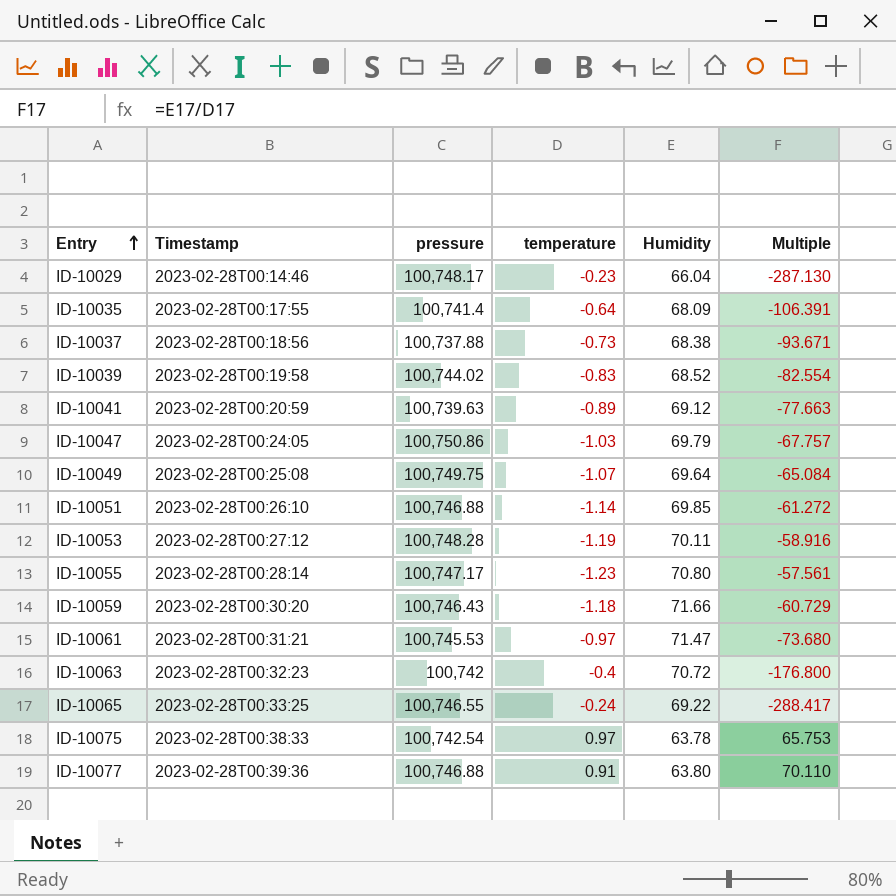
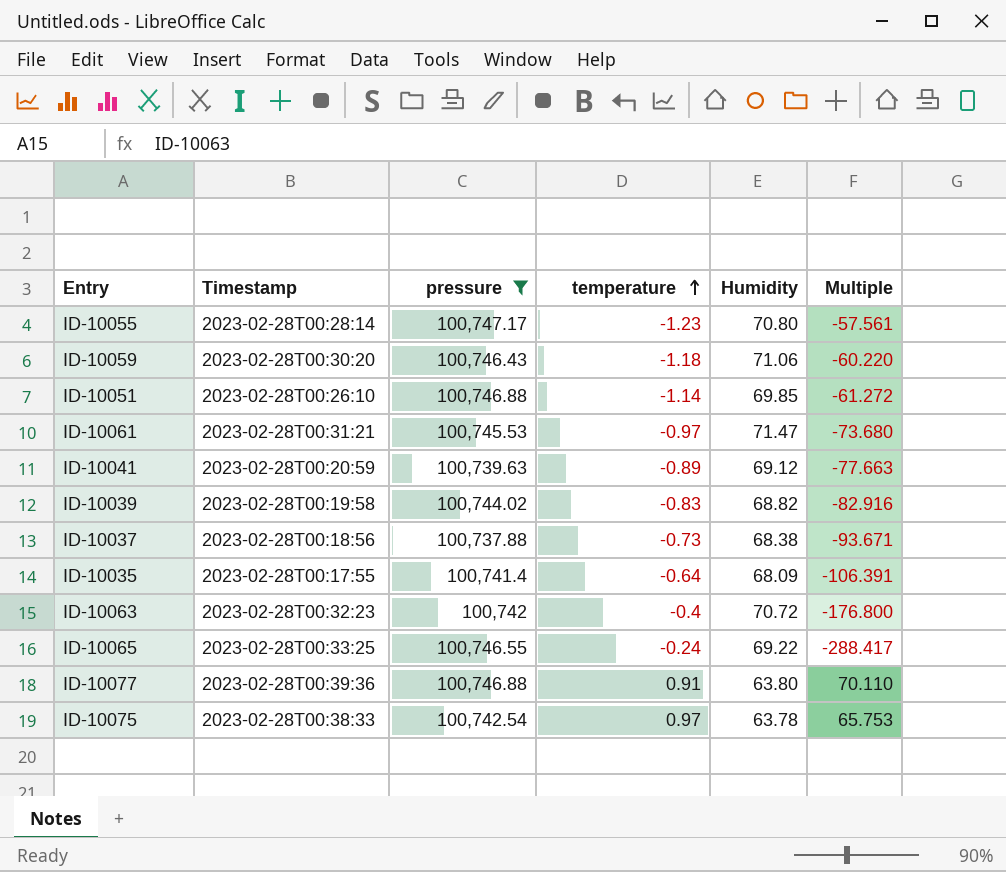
filter: none -> pressure <= 100,747.17
row order: Entry ascending -> temperature ascending
ID-10059 | Humidity: 71.66 -> 71.06
ID-10059 | Multiple: -60.729 -> -60.220
ID-10039 | Humidity: 68.52 -> 68.82
ID-10039 | Multiple: -82.554 -> -82.916

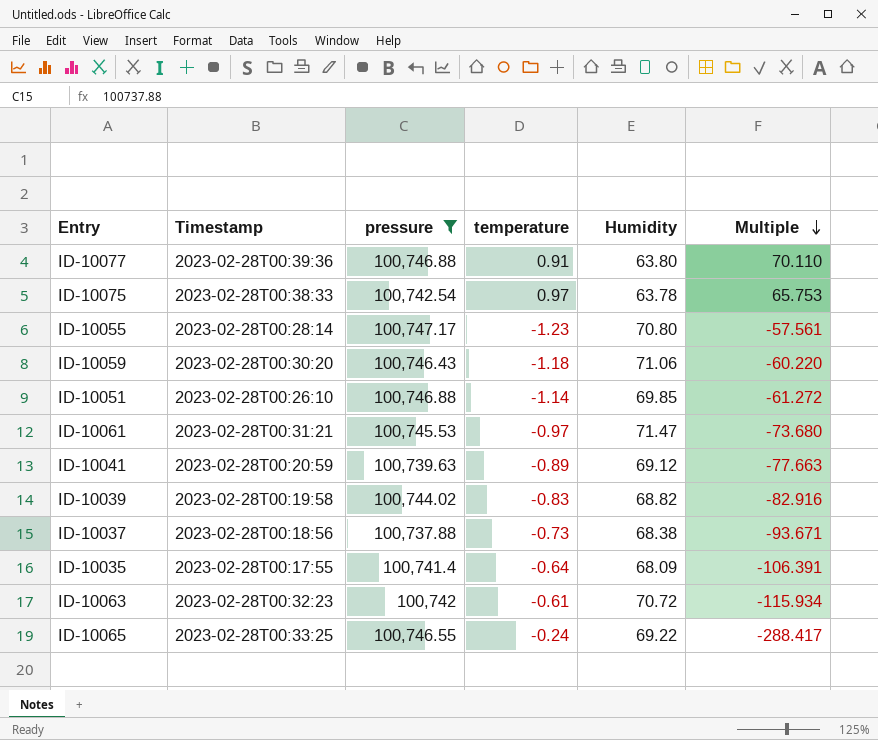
row order: temperature ascending -> Multiple descending
ID-10063 | temperature: -0.4 -> -0.61
ID-10063 | Multiple: -176.800 -> -115.934

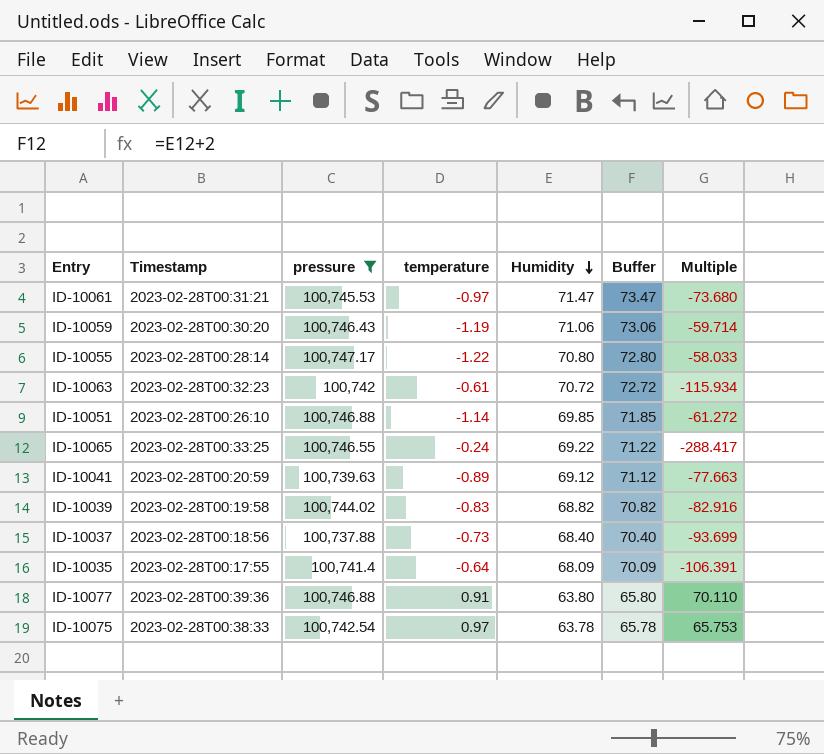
row order: Multiple descending -> Humidity descending
column Buffer | formula: none -> [Humidity] + 2
ID-10059 | temperature: -1.18 -> -1.19
ID-10059 | Multiple: -60.220 -> -59.714
ID-10055 | temperature: -1.23 -> -1.22
ID-10055 | Multiple: -57.561 -> -58.033
ID-10037 | Humidity: 68.38 -> 68.40
ID-10037 | Multiple: -93.671 -> -93.699

